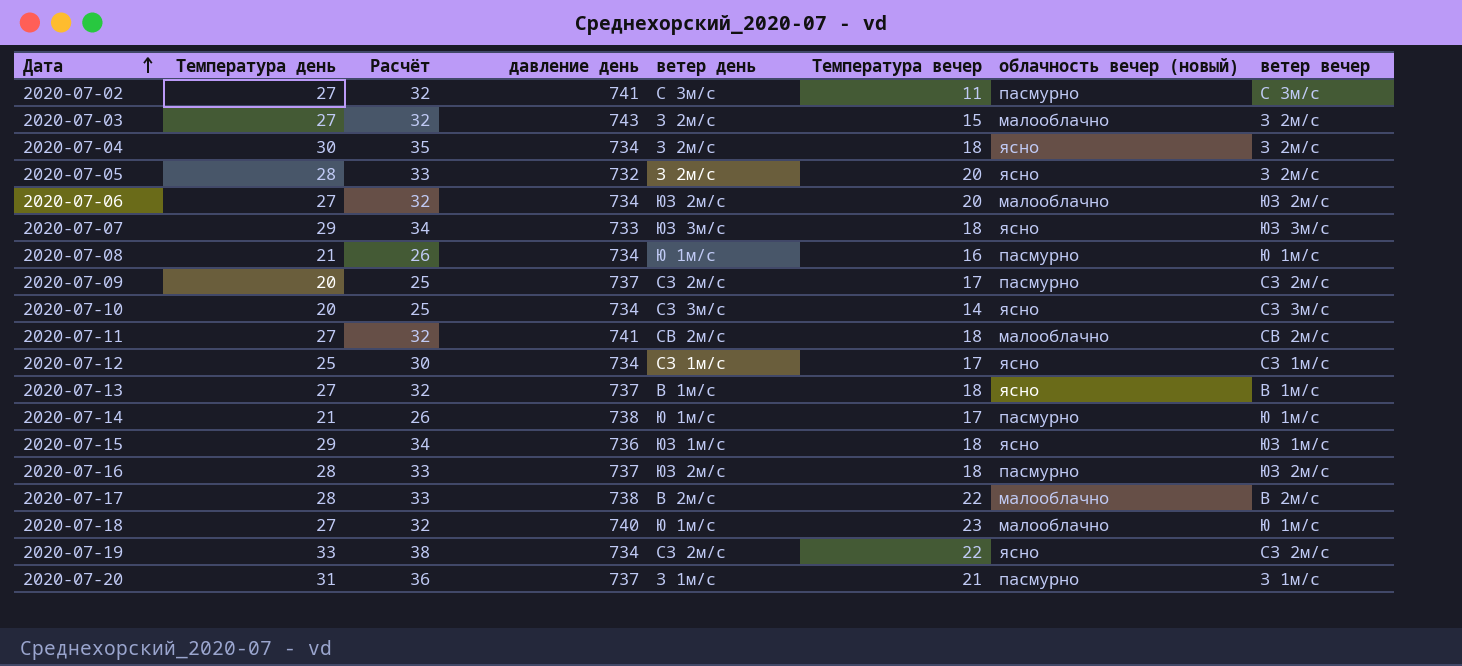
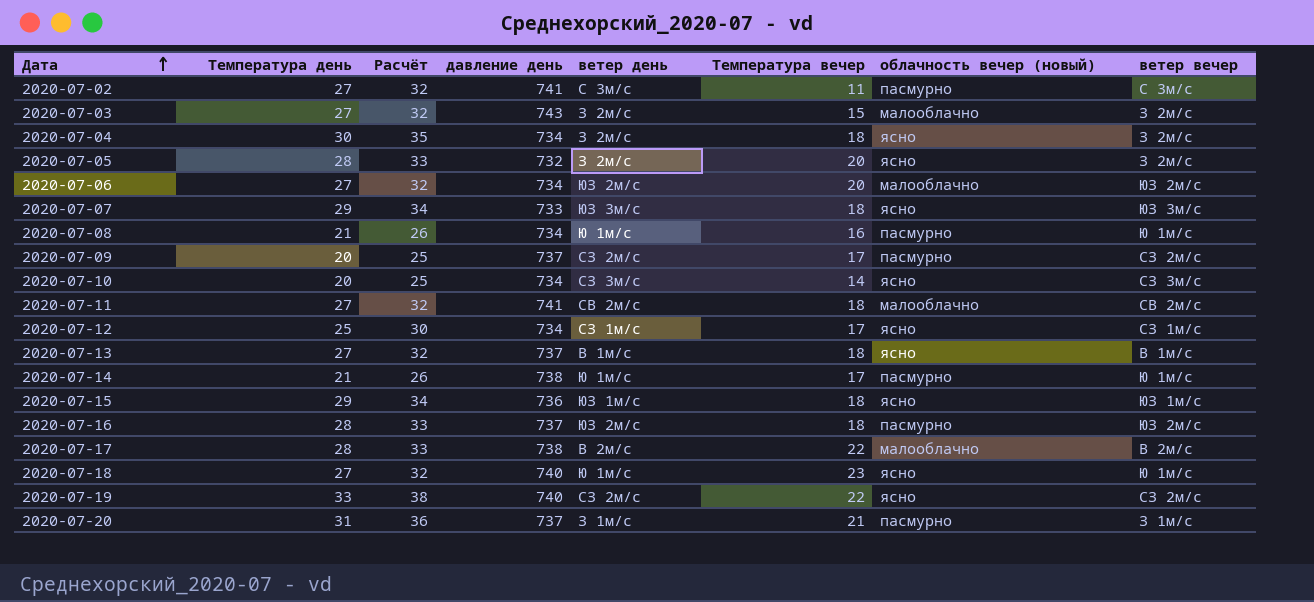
2020-07-18 | облачность вечер (новый): малооблачно -> ясно
2020-07-19 | давление день: 734 -> 740

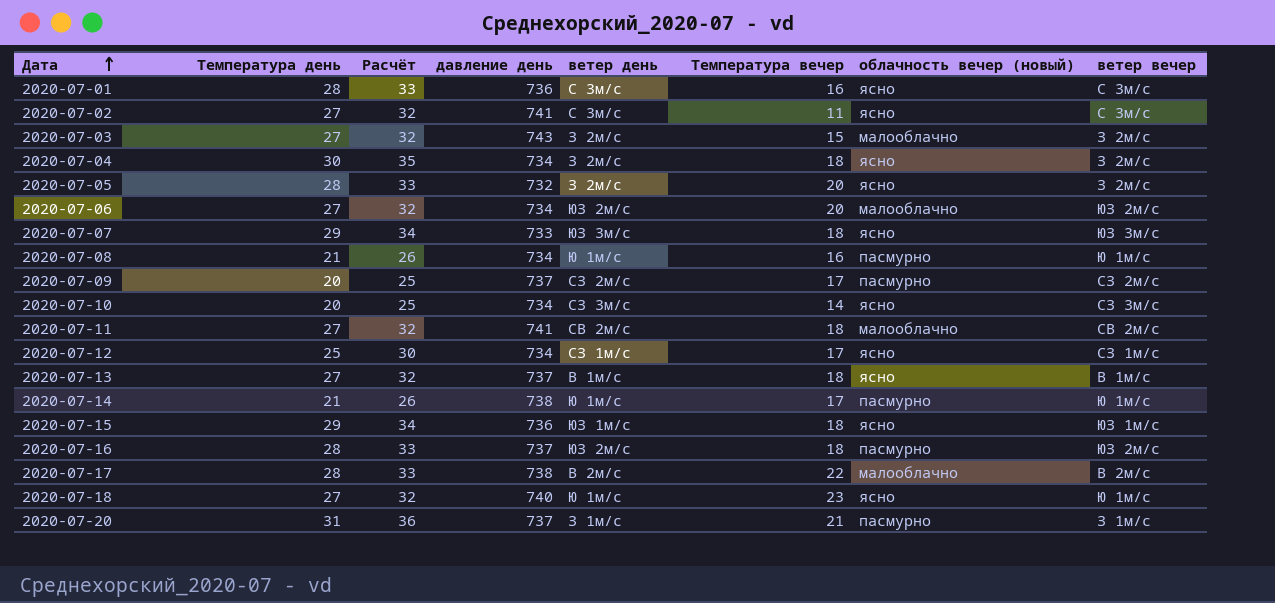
row 2020-07-19: 33 | 38 | 740 | СЗ 2м/с | 22 | ясно | СЗ 2м/с -> none
row 2020-07-01: none -> 28 | 33 | 736 | С 3м/с | 16 | ясно | С 3м/с
2020-07-02 | облачность вечер (новый): пасмурно -> ясно

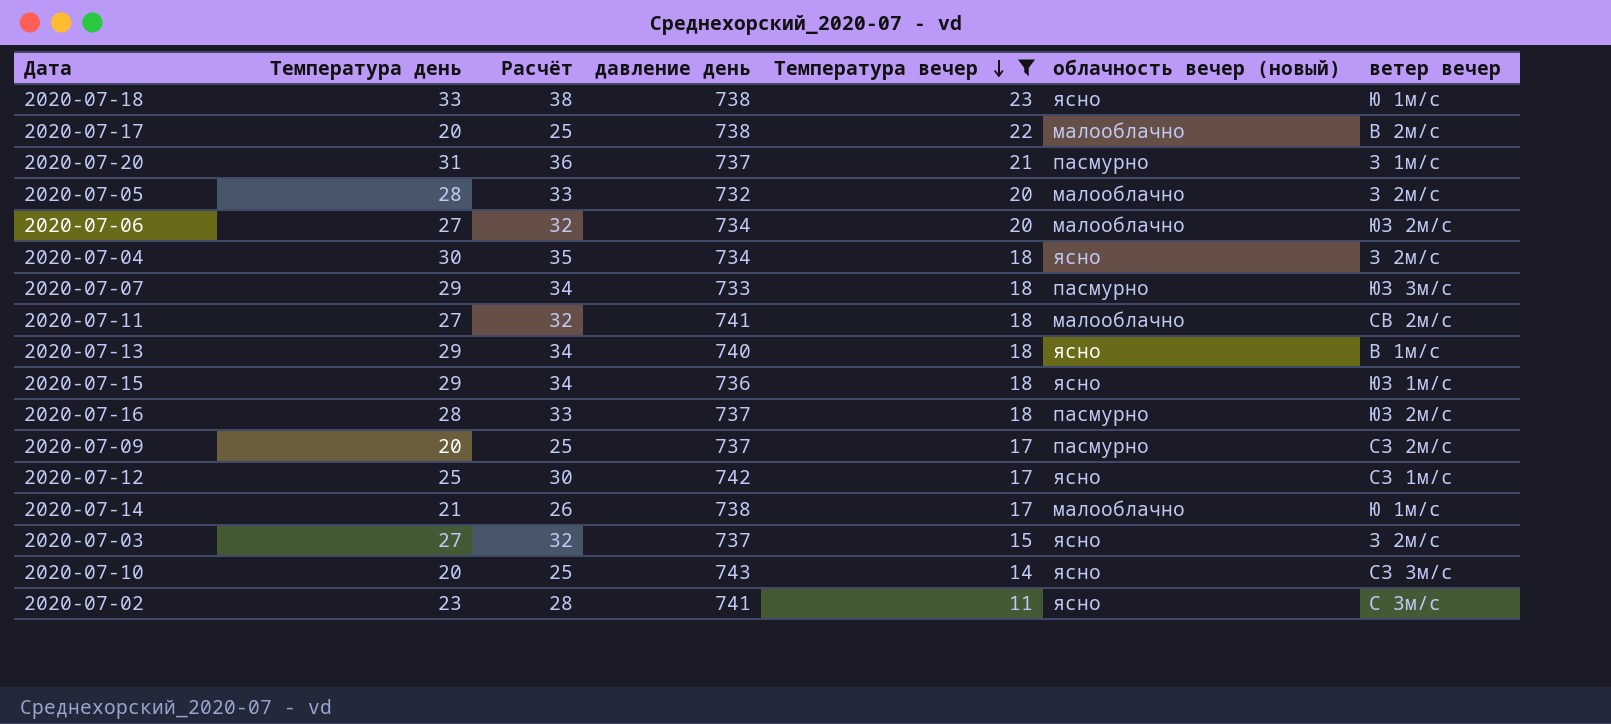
filter: none -> Температура вечер != 16
row order: Дата ascending -> Температура вечер descending
column ветер день | position: 5 -> none
2020-07-18 | Температура день: 27 -> 33
2020-07-18 | Расчёт: 32 -> 38
2020-07-18 | давление день: 740 -> 738
2020-07-17 | Температура день: 28 -> 20
2020-07-17 | Расчёт: 33 -> 25
2020-07-05 | облачность вечер (новый): ясно -> малооблачно
2020-07-07 | облачность вечер (новый): ясно -> пасмурно
2020-07-13 | Температура день: 27 -> 29
2020-07-13 | Расчёт: 32 -> 34
2020-07-13 | давление день: 737 -> 740
2020-07-12 | давление день: 734 -> 742
2020-07-14 | облачность вечер (новый): пасмурно -> малооблачно
2020-07-03 | давление день: 743 -> 737
2020-07-03 | облачность вечер (новый): малооблачно -> ясно
2020-07-10 | давление день: 734 -> 743
2020-07-02 | Температура день: 27 -> 23
2020-07-02 | Расчёт: 32 -> 28

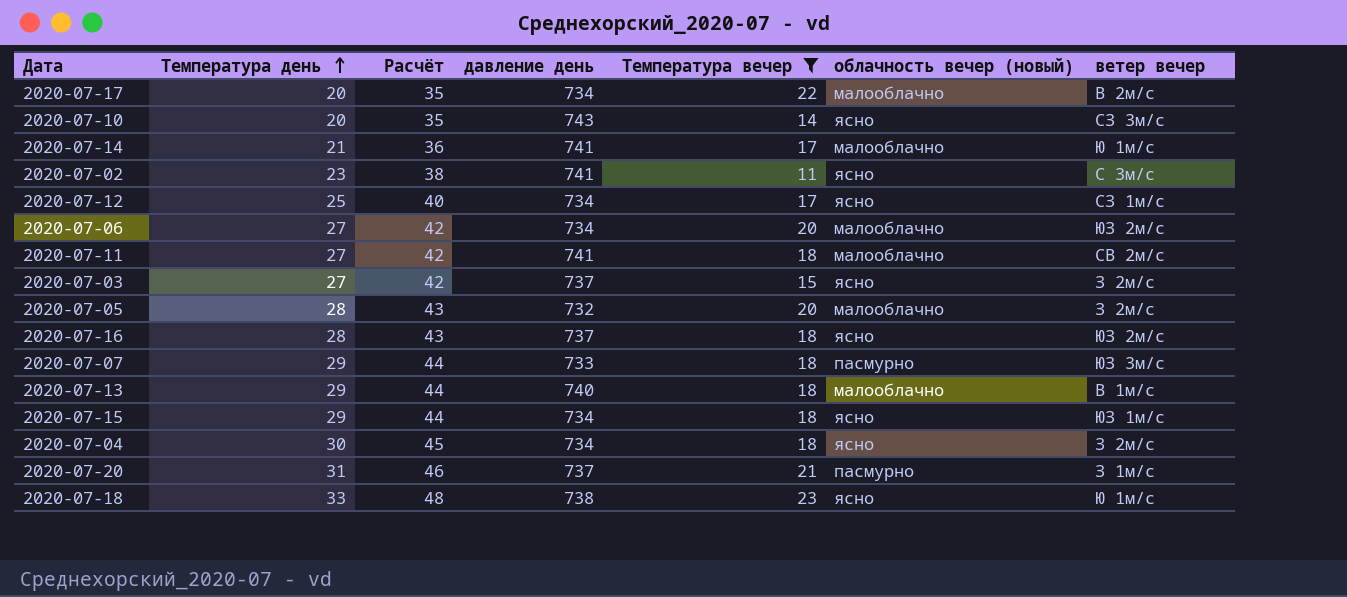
row order: Температура вечер descending -> Температура день ascending
column Расчёт | formula: [Температура день] + 5 -> [Температура день] + 15
row 2020-07-09: 20 | 25 | 737 | 17 | пасмурно | СЗ 2м/с -> none
2020-07-17 | давление день: 738 -> 734
2020-07-14 | давление день: 738 -> 741
2020-07-12 | давление день: 742 -> 734
2020-07-16 | облачность вечер (новый): пасмурно -> ясно
2020-07-13 | облачность вечер (новый): ясно -> малооблачно
2020-07-15 | давление день: 736 -> 734

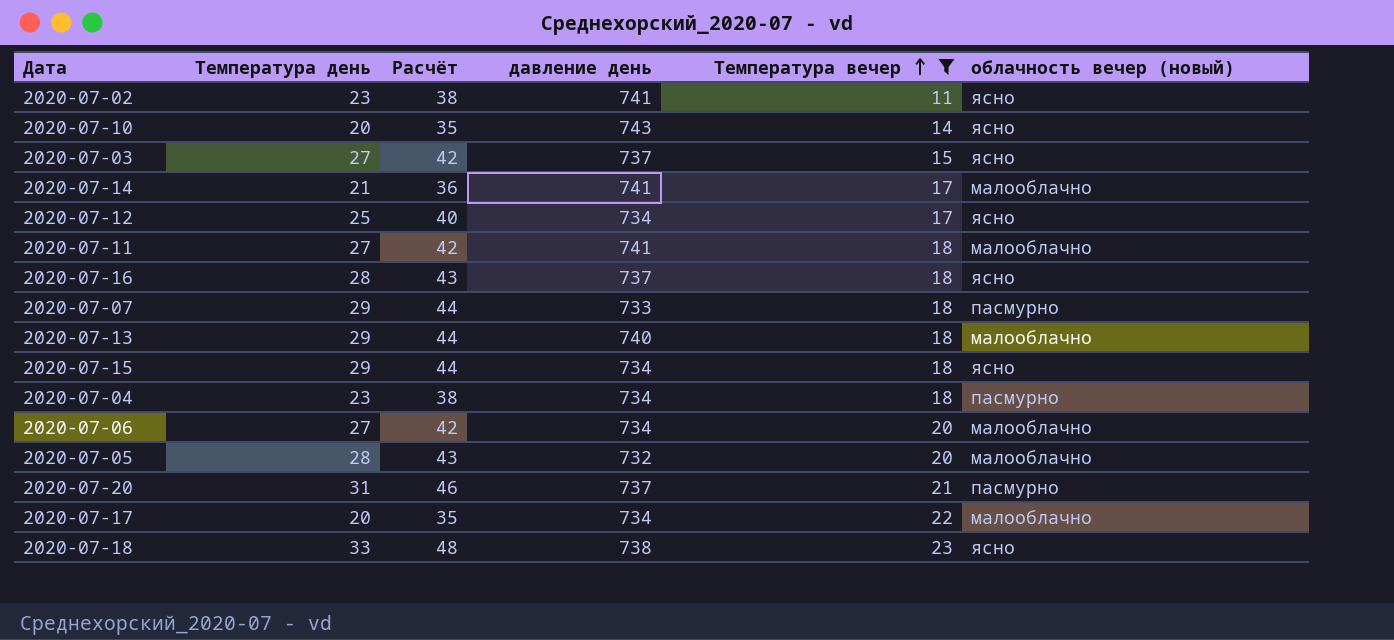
row order: Температура день ascending -> Температура вечер ascending
column ветер вечер | position: 7 -> none
2020-07-04 | Температура день: 30 -> 23
2020-07-04 | Расчёт: 45 -> 38
2020-07-04 | облачность вечер (новый): ясно -> пасмурно

